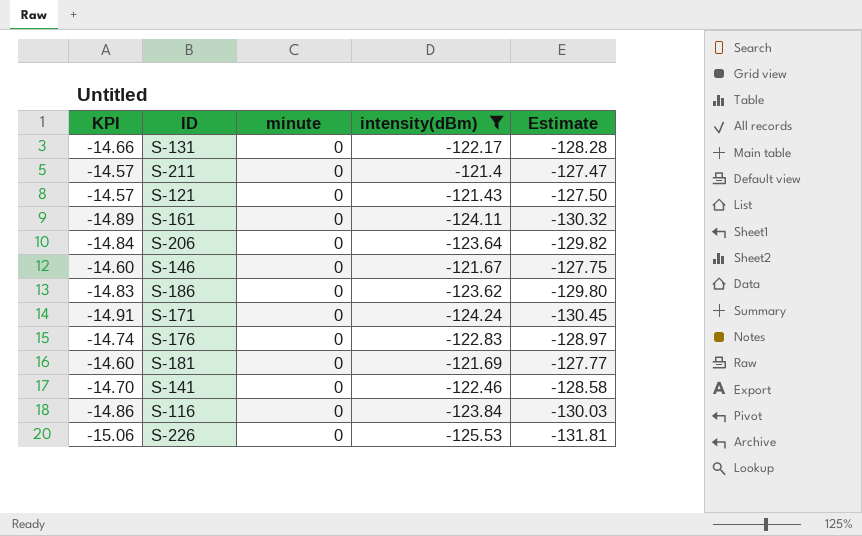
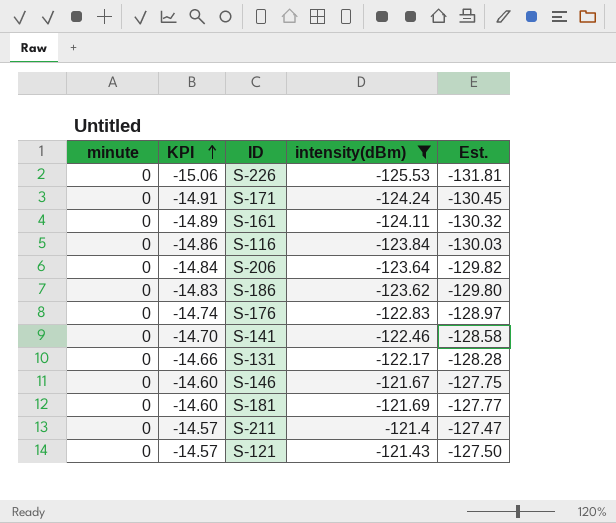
row order: none -> KPI ascending
column minute | position: 3 -> 1
column name: Estimate -> Est.

